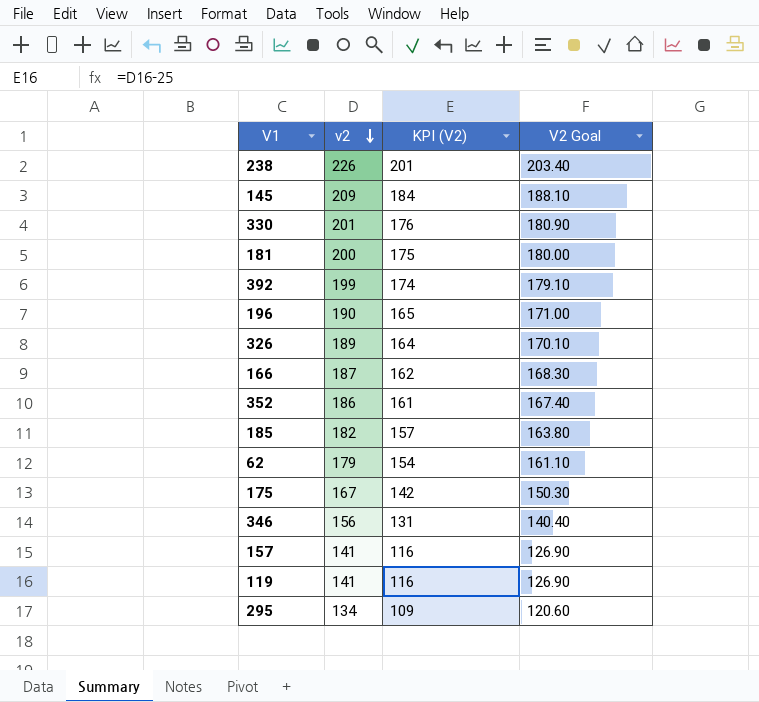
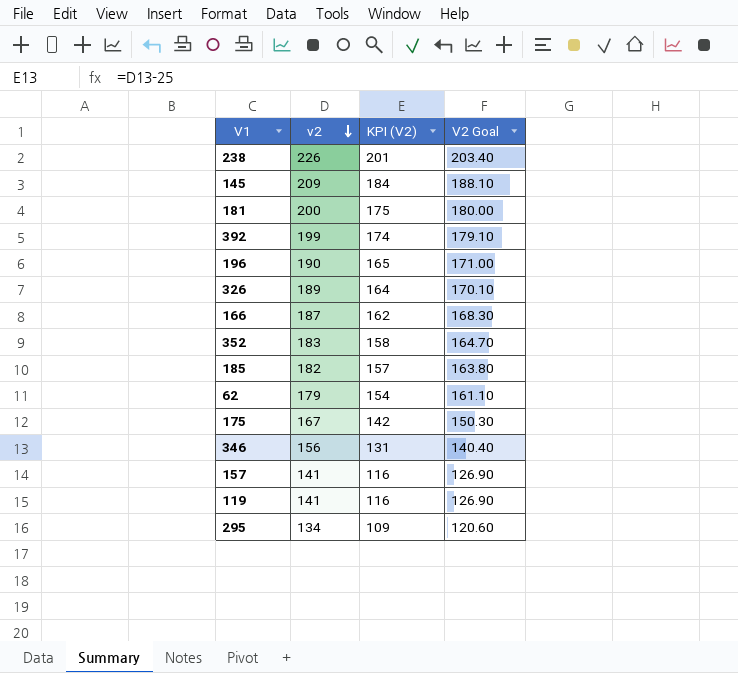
row 330: 201 | 176 | 180.90 -> none
352 | v2: 186 -> 183
352 | KPI (V2): 161 -> 158
352 | V2 Goal: 167.40 -> 164.70

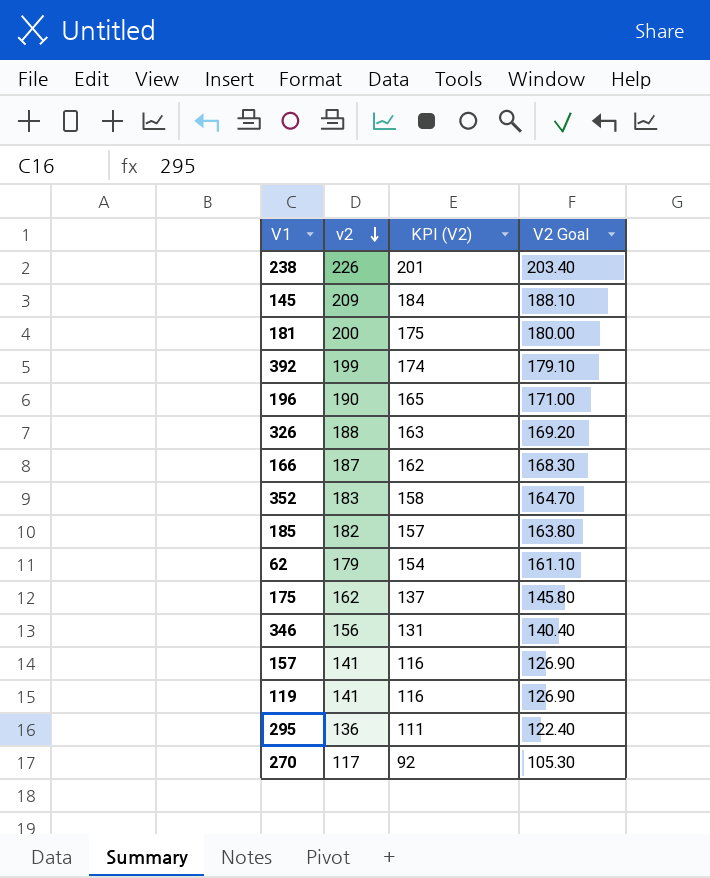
326 | v2: 189 -> 188
326 | KPI (V2): 164 -> 163
326 | V2 Goal: 170.10 -> 169.20
175 | v2: 167 -> 162
175 | KPI (V2): 142 -> 137
175 | V2 Goal: 150.30 -> 145.80
295 | v2: 134 -> 136
295 | KPI (V2): 109 -> 111
295 | V2 Goal: 120.60 -> 122.40
row 270: none -> 117 | 92 | 105.30

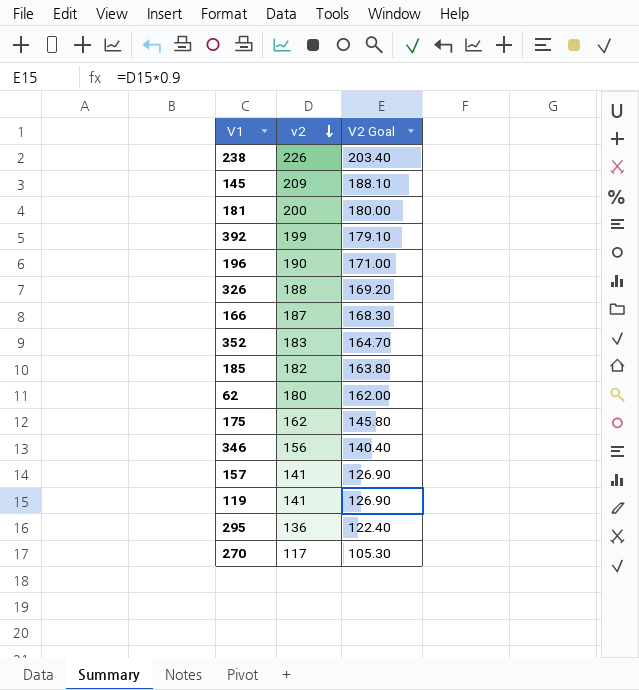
column KPI (V2) | formula: [v2] - 25 -> none
62 | v2: 179 -> 180
62 | V2 Goal: 161.10 -> 162.00

